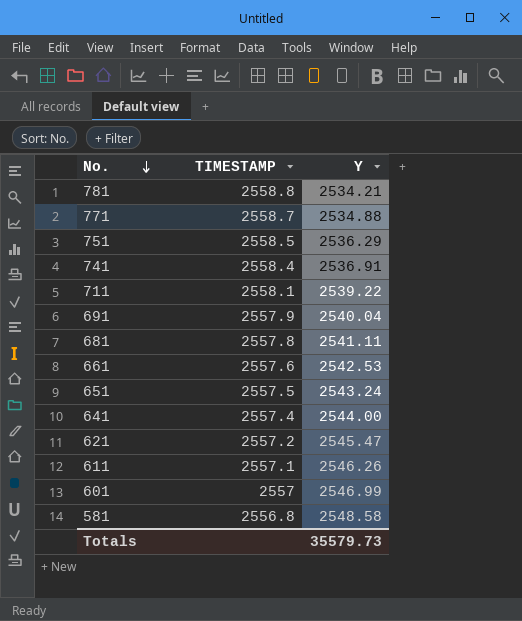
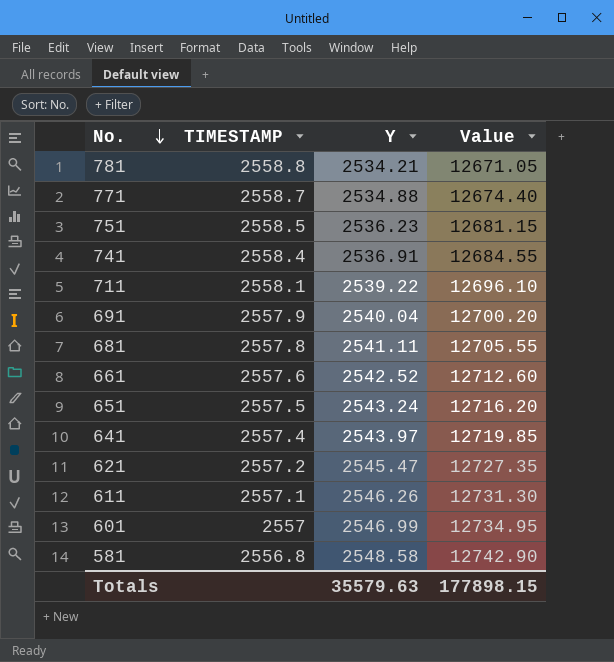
column Value | formula: none -> [Y] * 5
751 | Y: 2536.29 -> 2536.23
661 | Y: 2542.53 -> 2542.52
641 | Y: 2544.00 -> 2543.97
Totals | Y: 35579.73 -> 35579.63

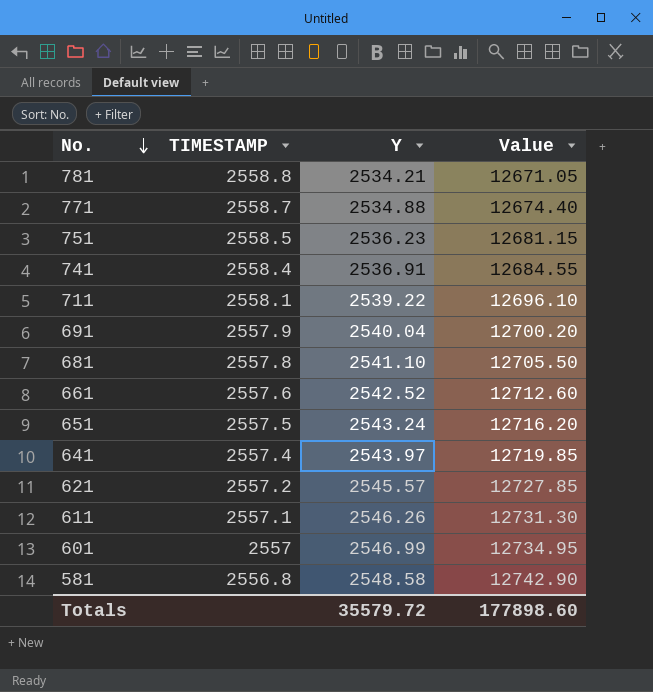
681 | Y: 2541.11 -> 2541.10
681 | Value: 12705.55 -> 12705.50
621 | Y: 2545.47 -> 2545.57
621 | Value: 12727.35 -> 12727.85
Totals | Y: 35579.63 -> 35579.72
Totals | Value: 177898.15 -> 177898.60

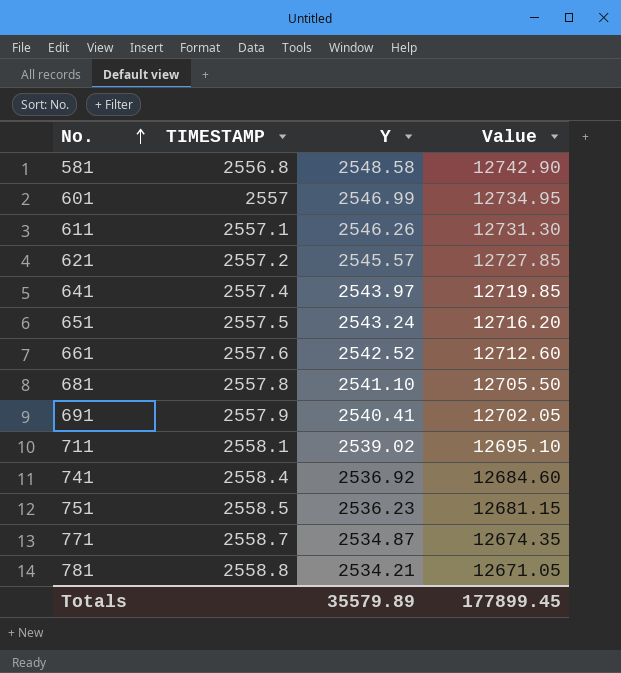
row order: No. descending -> No. ascending
691 | Y: 2540.04 -> 2540.41
691 | Value: 12700.20 -> 12702.05
711 | Y: 2539.22 -> 2539.02
711 | Value: 12696.10 -> 12695.10
741 | Y: 2536.91 -> 2536.92
741 | Value: 12684.55 -> 12684.60
771 | Y: 2534.88 -> 2534.87
771 | Value: 12674.40 -> 12674.35
Totals | Y: 35579.72 -> 35579.89
Totals | Value: 177898.60 -> 177899.45

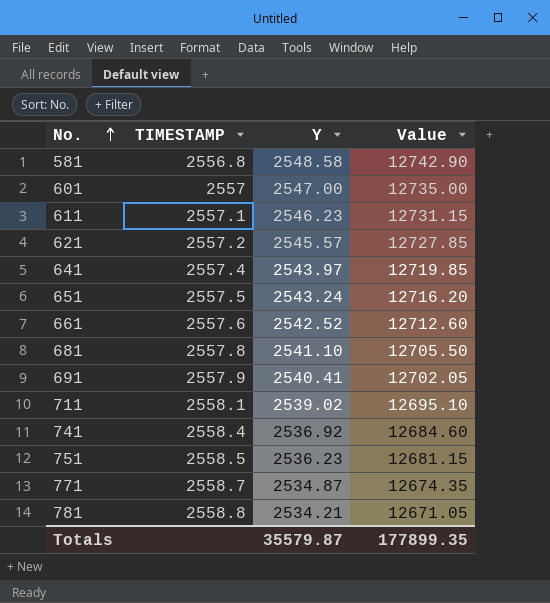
601 | Y: 2546.99 -> 2547.00
601 | Value: 12734.95 -> 12735.00
611 | Y: 2546.26 -> 2546.23
611 | Value: 12731.30 -> 12731.15
Totals | Y: 35579.89 -> 35579.87
Totals | Value: 177899.45 -> 177899.35

